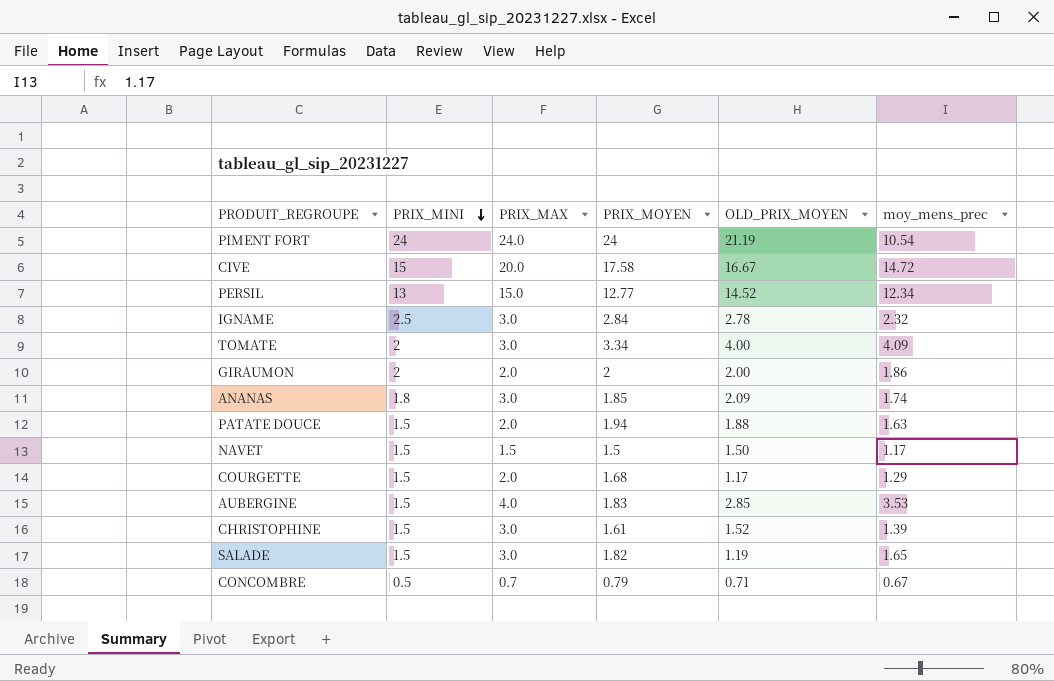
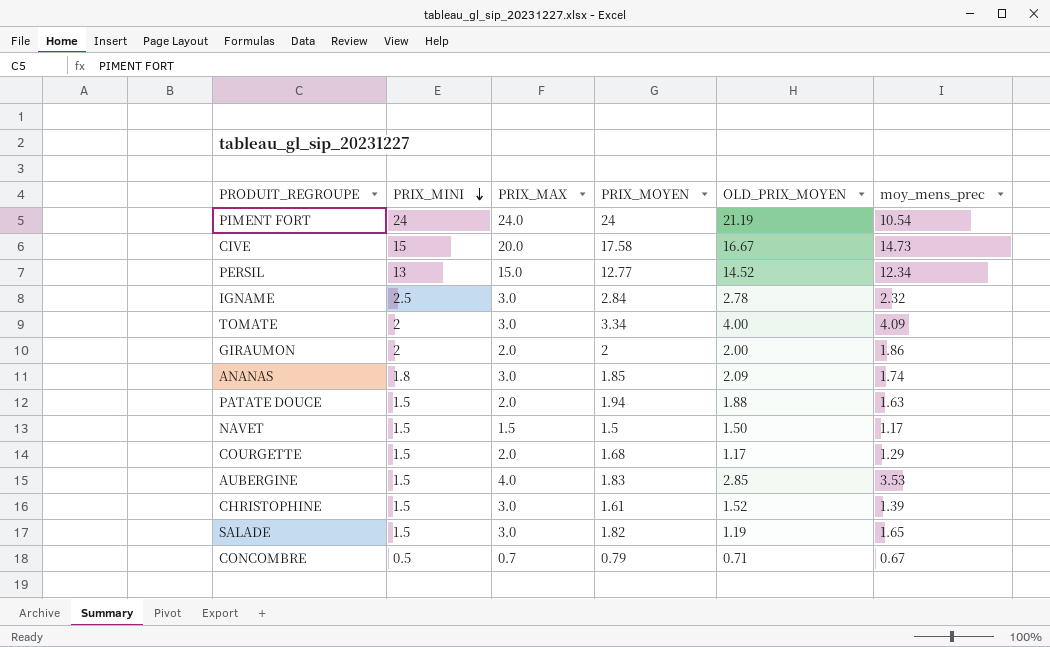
CIVE | moy_mens_prec: 14.72 -> 14.73

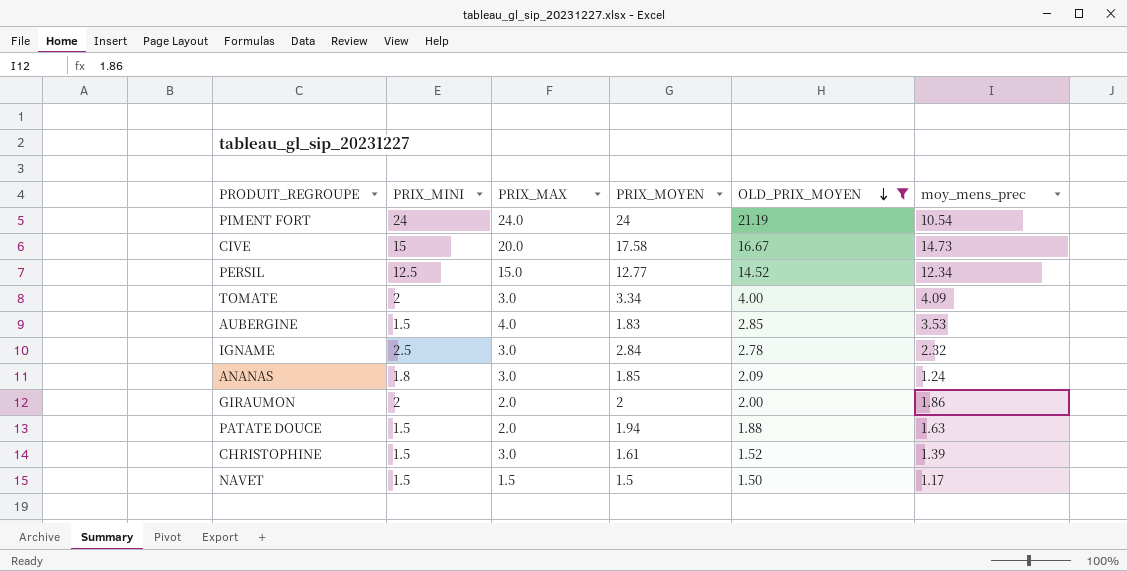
filter: none -> OLD_PRIX_MOYEN >= 1.50
row order: PRIX_MINI descending -> OLD_PRIX_MOYEN descending
PERSIL | PRIX_MINI: 13 -> 12.5
ANANAS | moy_mens_prec: 1.74 -> 1.24

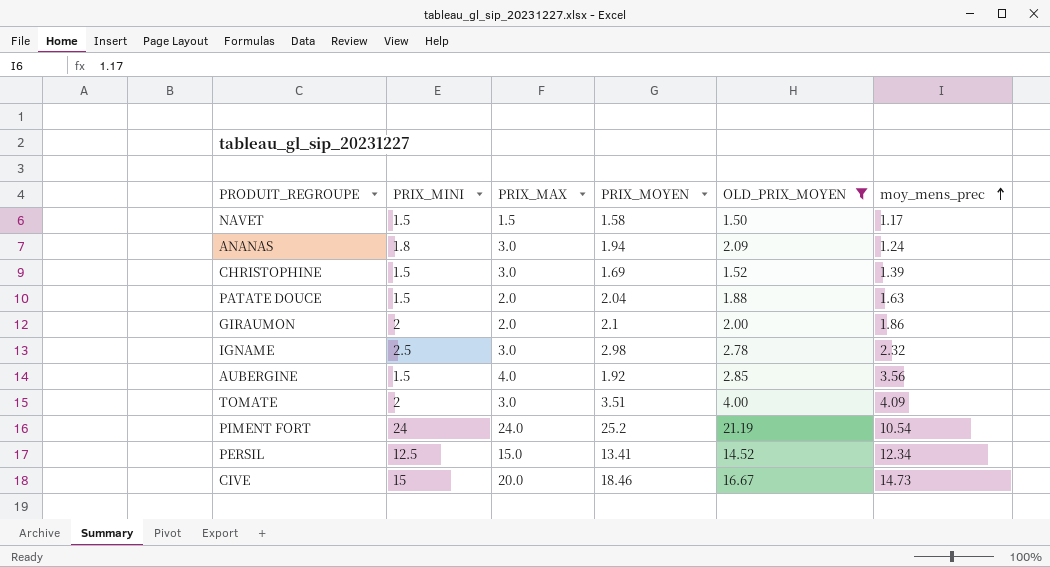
row order: OLD_PRIX_MOYEN descending -> moy_mens_prec ascending
NAVET | PRIX_MOYEN: 1.5 -> 1.58
ANANAS | PRIX_MOYEN: 1.85 -> 1.94
CHRISTOPHINE | PRIX_MOYEN: 1.61 -> 1.69
PATATE DOUCE | PRIX_MOYEN: 1.94 -> 2.04
GIRAUMON | PRIX_MOYEN: 2 -> 2.1
IGNAME | PRIX_MOYEN: 2.84 -> 2.98
AUBERGINE | PRIX_MOYEN: 1.83 -> 1.92
AUBERGINE | moy_mens_prec: 3.53 -> 3.56
TOMATE | PRIX_MOYEN: 3.34 -> 3.51
PIMENT FORT | PRIX_MOYEN: 24 -> 25.2
PERSIL | PRIX_MOYEN: 12.77 -> 13.41
CIVE | PRIX_MOYEN: 17.58 -> 18.46

